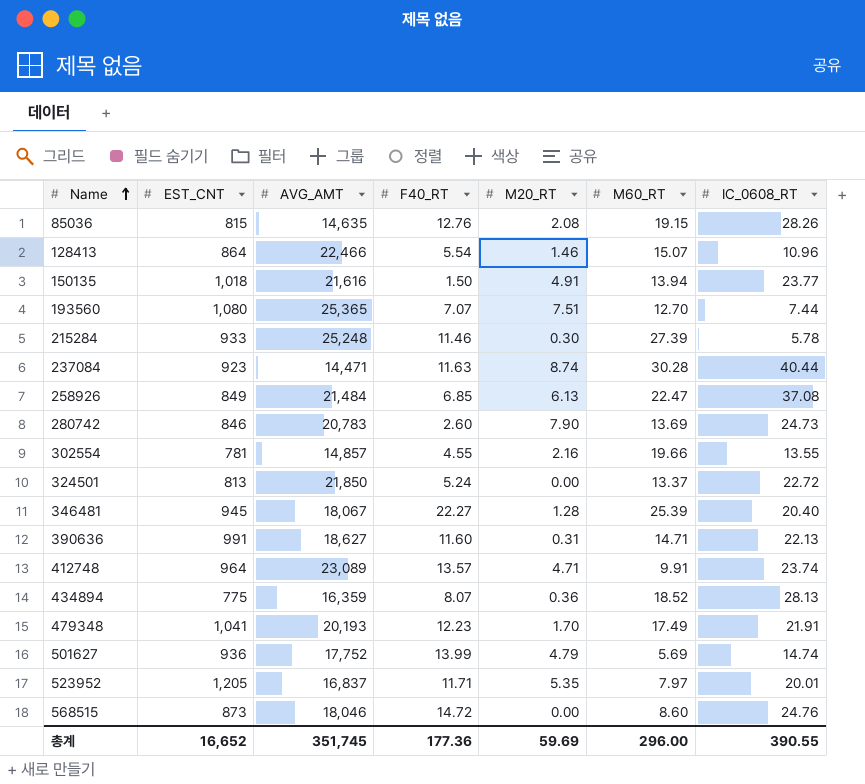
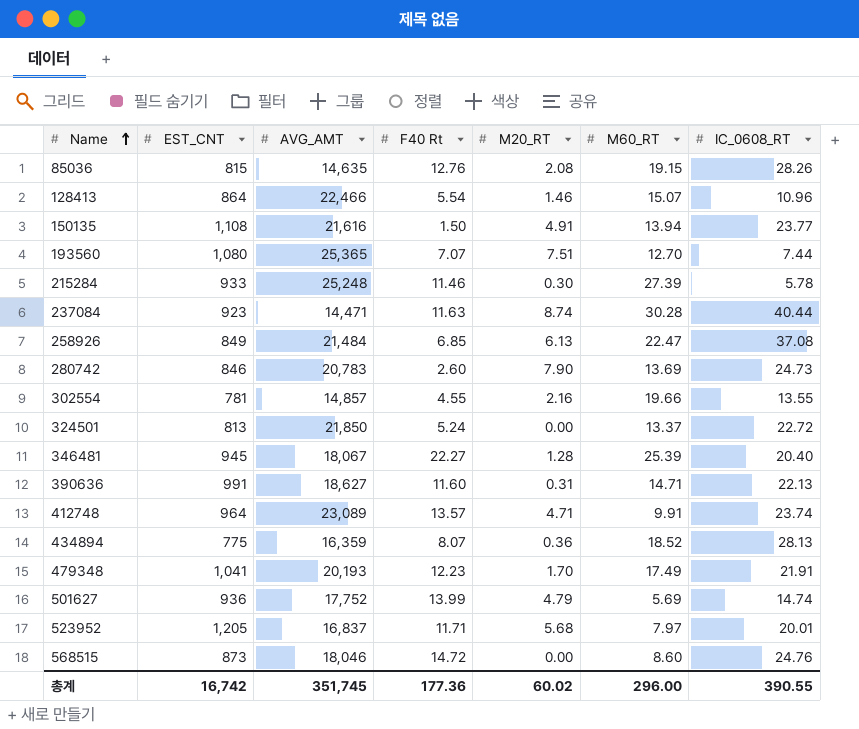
column name: F40_RT -> F40 Rt
150135 | EST_CNT: 1,018 -> 1,108
523952 | M20_RT: 5.35 -> 5.68
총계 | EST_CNT: 16,652 -> 16,742
총계 | M20_RT: 59.69 -> 60.02

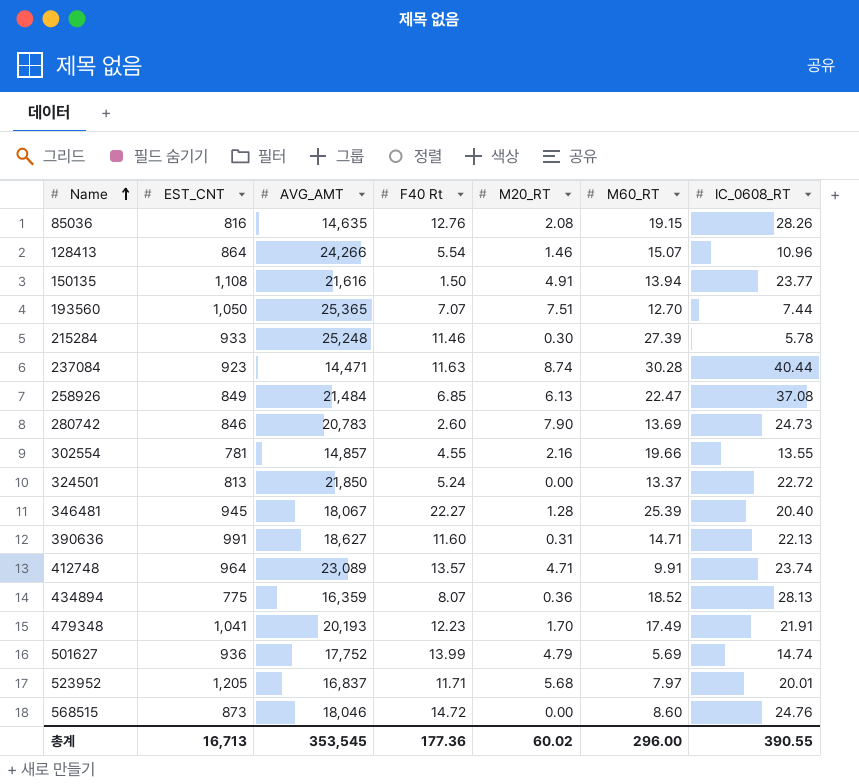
85036 | EST_CNT: 815 -> 816
128413 | AVG_AMT: 22,466 -> 24,266
193560 | EST_CNT: 1,080 -> 1,050
총계 | EST_CNT: 16,742 -> 16,713
총계 | AVG_AMT: 351,745 -> 353,545

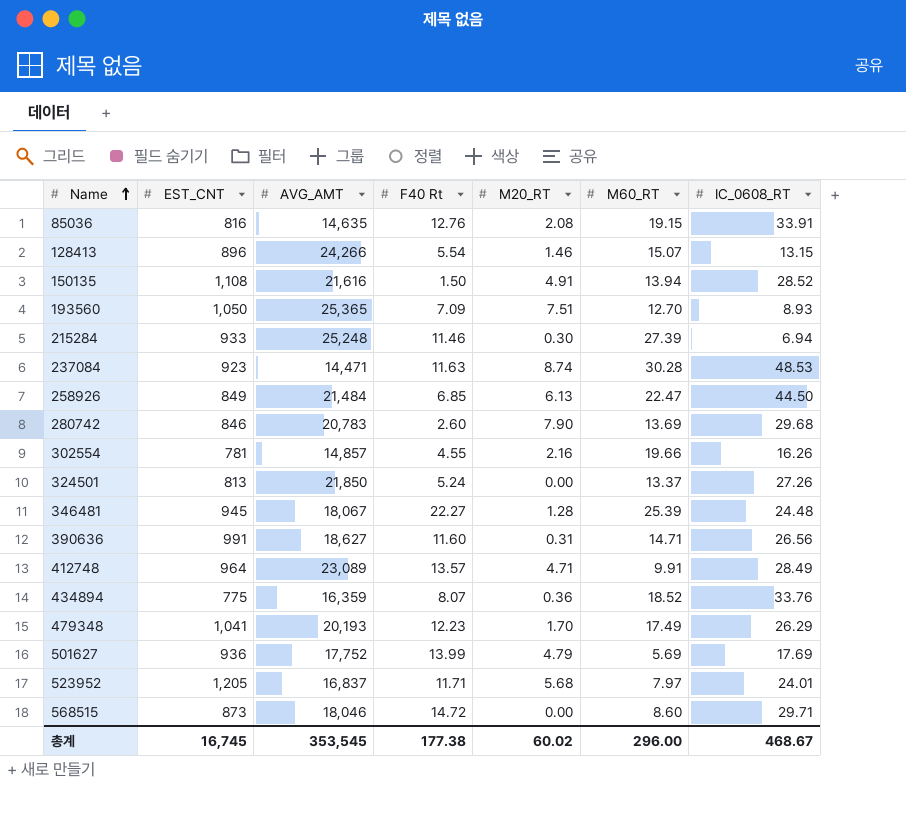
85036 | IC_0608_RT: 28.26 -> 33.91
128413 | EST_CNT: 864 -> 896
128413 | IC_0608_RT: 10.96 -> 13.15
150135 | IC_0608_RT: 23.77 -> 28.52
193560 | F40 Rt: 7.07 -> 7.09
193560 | IC_0608_RT: 7.44 -> 8.93
215284 | IC_0608_RT: 5.78 -> 6.94
237084 | IC_0608_RT: 40.44 -> 48.53
258926 | IC_0608_RT: 37.08 -> 44.50
280742 | IC_0608_RT: 24.73 -> 29.68
302554 | IC_0608_RT: 13.55 -> 16.26
324501 | IC_0608_RT: 22.72 -> 27.26
346481 | IC_0608_RT: 20.40 -> 24.48
390636 | IC_0608_RT: 22.13 -> 26.56
412748 | IC_0608_RT: 23.74 -> 28.49
434894 | IC_0608_RT: 28.13 -> 33.76
479348 | IC_0608_RT: 21.91 -> 26.29
501627 | IC_0608_RT: 14.74 -> 17.69
523952 | IC_0608_RT: 20.01 -> 24.01
568515 | IC_0608_RT: 24.76 -> 29.71
총계 | EST_CNT: 16,713 -> 16,745
총계 | F40 Rt: 177.36 -> 177.38
총계 | IC_0608_RT: 390.55 -> 468.67

